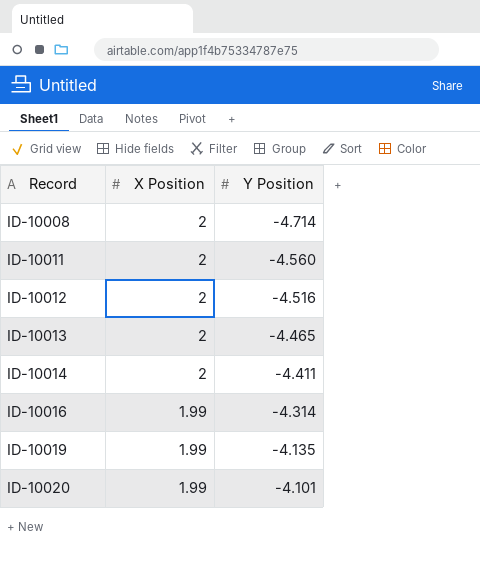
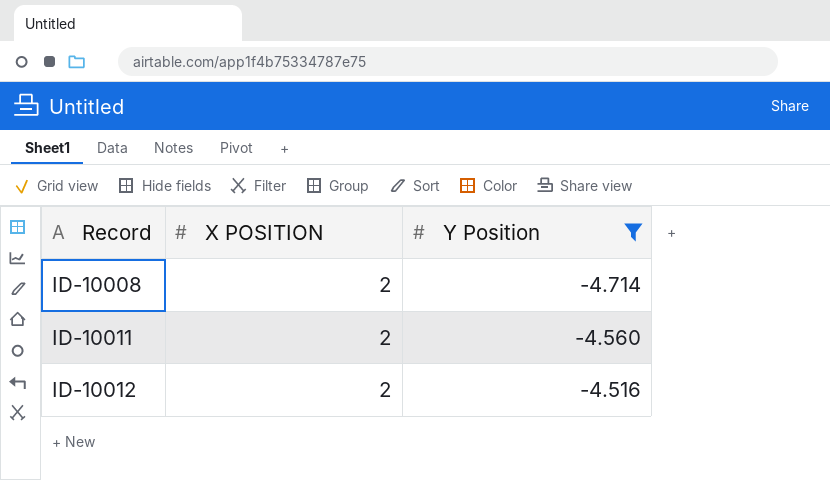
filter: none -> Y Position <= -4.516
column name: X Position -> X POSITION

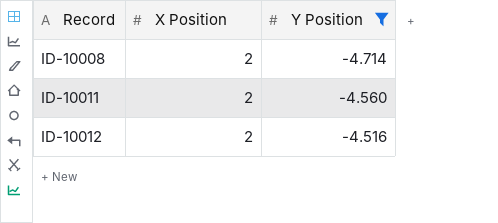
column name: X POSITION -> X Position

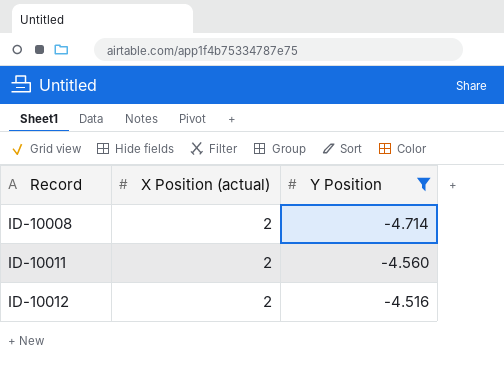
column name: X Position -> X Position (actual)

